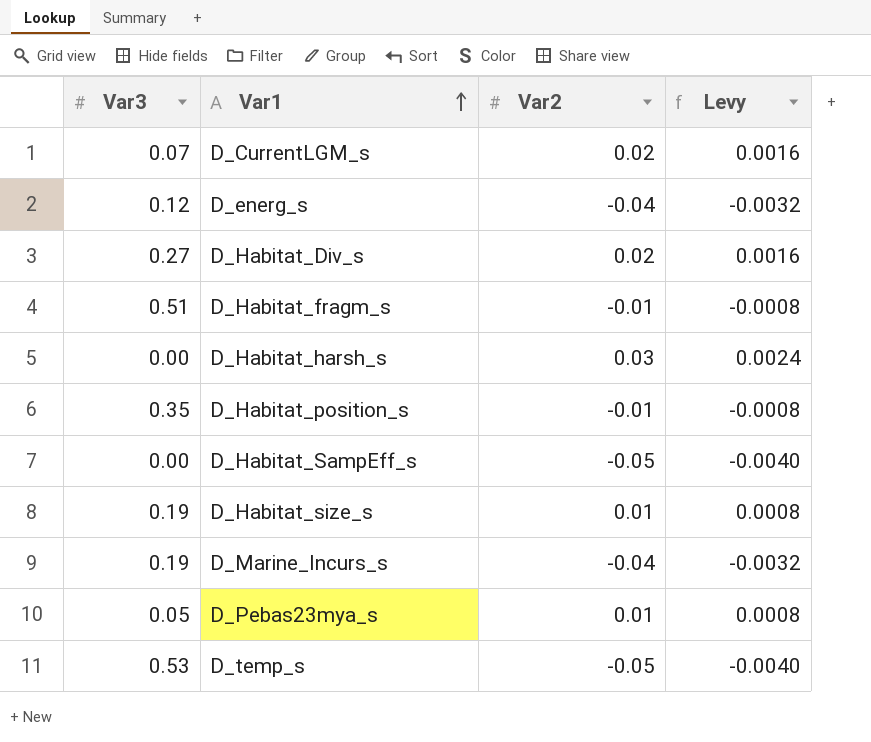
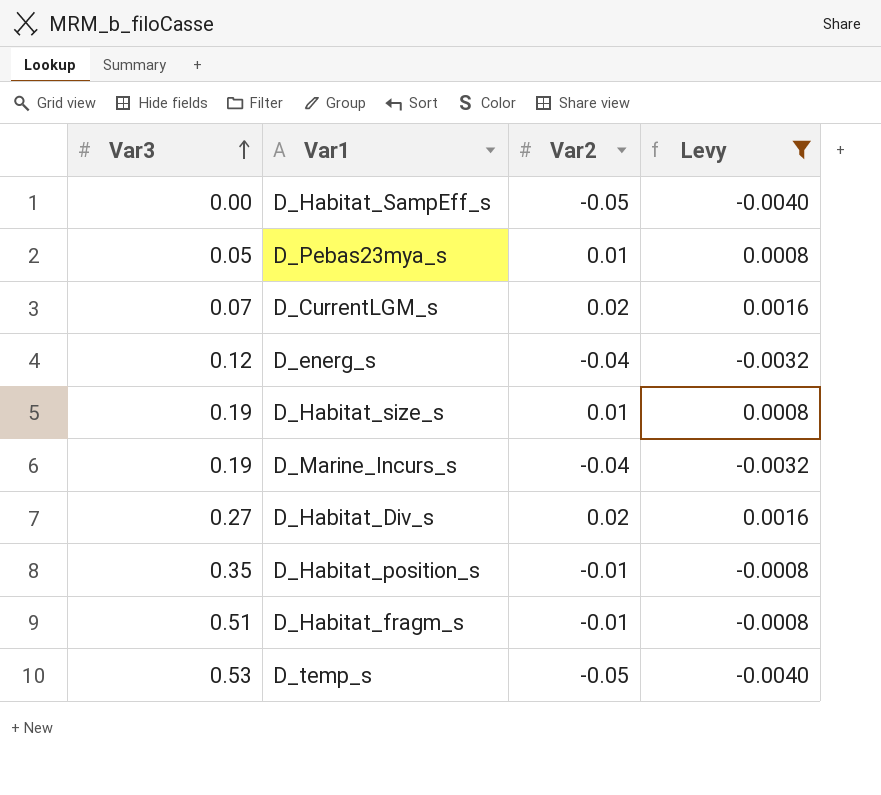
filter: none -> Levy != 0.0024
row order: Var1 ascending -> Var3 ascending

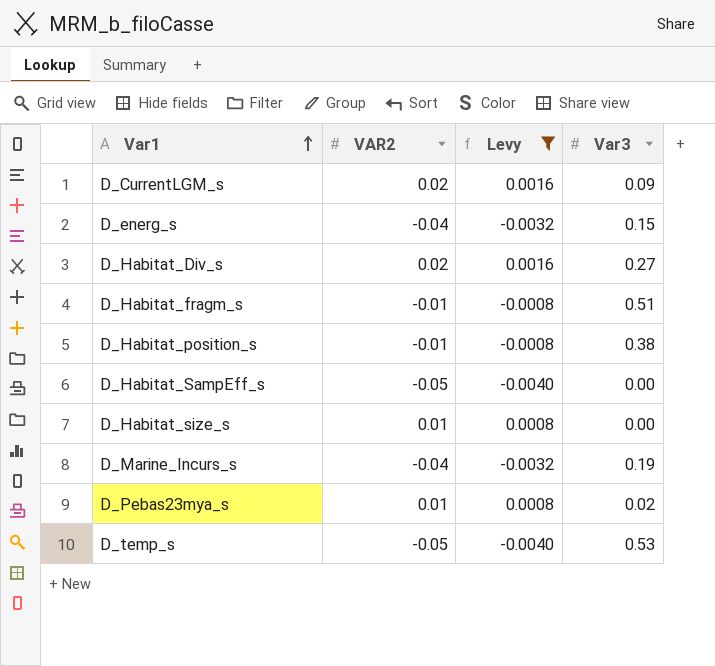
row order: Var3 ascending -> Var1 ascending
column name: Var2 -> VAR2
column Var3 | position: 1 -> 4
D_CurrentLGM_s | Var3: 0.07 -> 0.09
D_energ_s | Var3: 0.12 -> 0.15
D_Habitat_position_s | Var3: 0.35 -> 0.38
D_Habitat_size_s | Var3: 0.19 -> 0.00
D_Pebas23mya_s | Var3: 0.05 -> 0.02

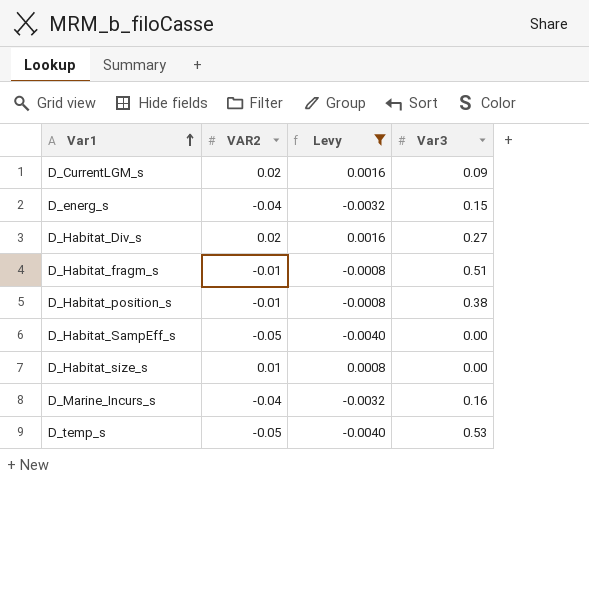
row D_Pebas23mya_s: 0.01 | 0.0008 | 0.02 -> none
D_Marine_Incurs_s | Var3: 0.19 -> 0.16

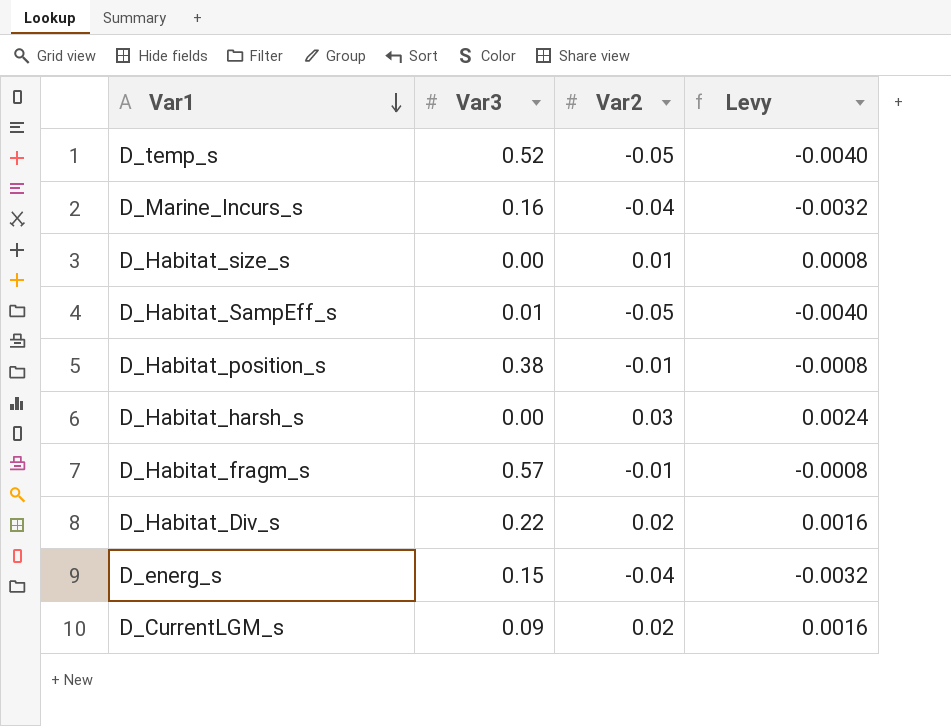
filter: Levy != 0.0024 -> none
row order: Var1 ascending -> Var1 descending
column Var3 | position: 4 -> 2
column name: VAR2 -> Var2
D_temp_s | Var3: 0.53 -> 0.52
D_Habitat_SampEff_s | Var3: 0.00 -> 0.01
D_Habitat_fragm_s | Var3: 0.51 -> 0.57
D_Habitat_Div_s | Var3: 0.27 -> 0.22

